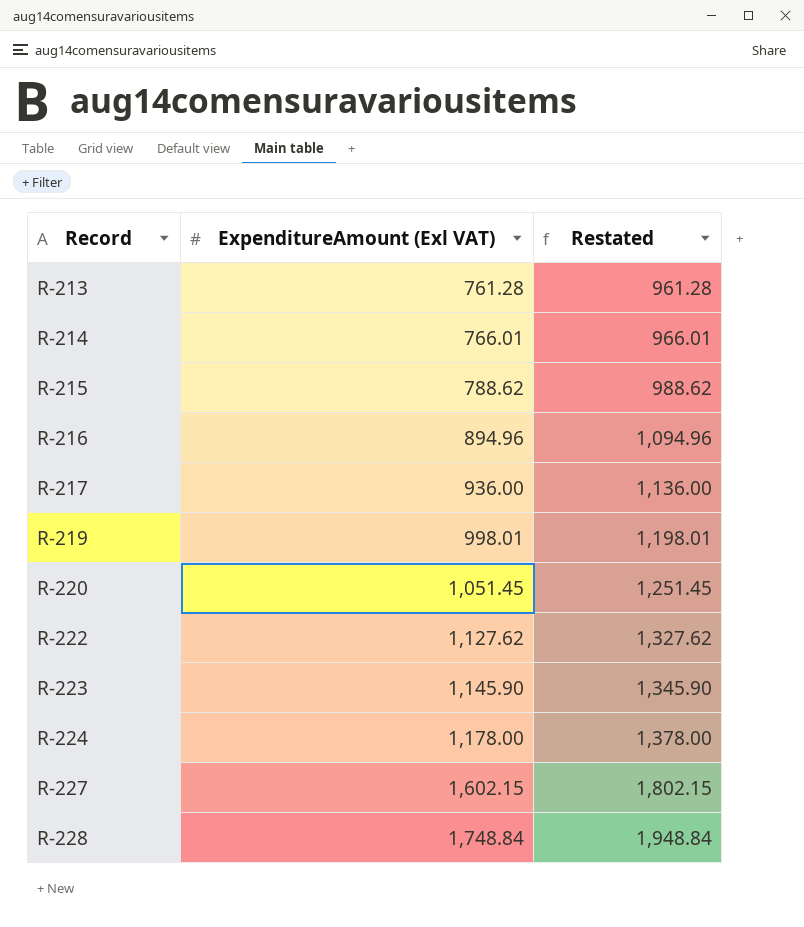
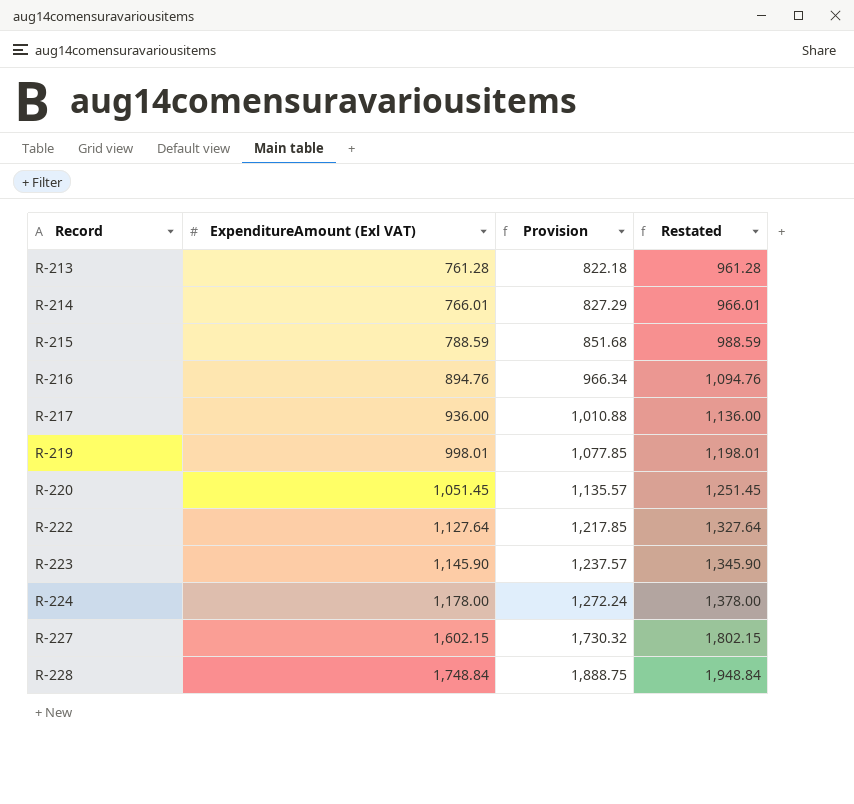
column Provision | formula: none -> [ExpenditureAmount (Exl VAT)] * 1.08
R-215 | ExpenditureAmount (Exl VAT): 788.62 -> 788.59
R-215 | Restated: 988.62 -> 988.59
R-216 | ExpenditureAmount (Exl VAT): 894.96 -> 894.76
R-216 | Restated: 1,094.96 -> 1,094.76
R-222 | ExpenditureAmount (Exl VAT): 1,127.62 -> 1,127.64
R-222 | Restated: 1,327.62 -> 1,327.64

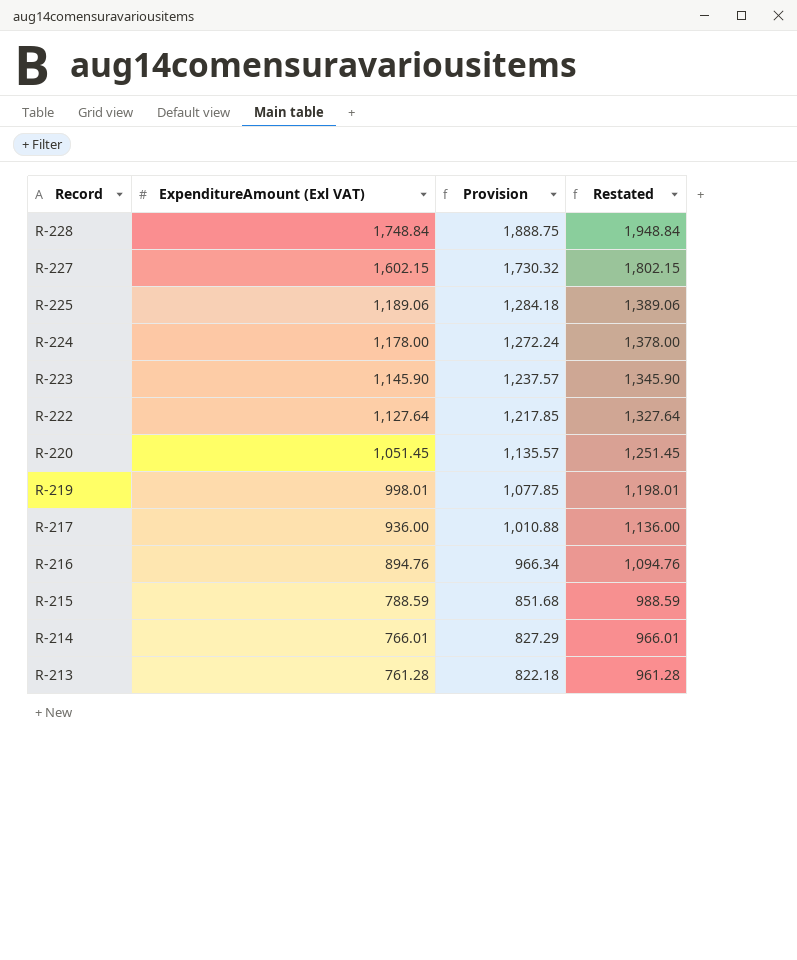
row order: Record ascending -> Record descending
row R-225: none -> 1,189.06 | 1,284.18 | 1,389.06

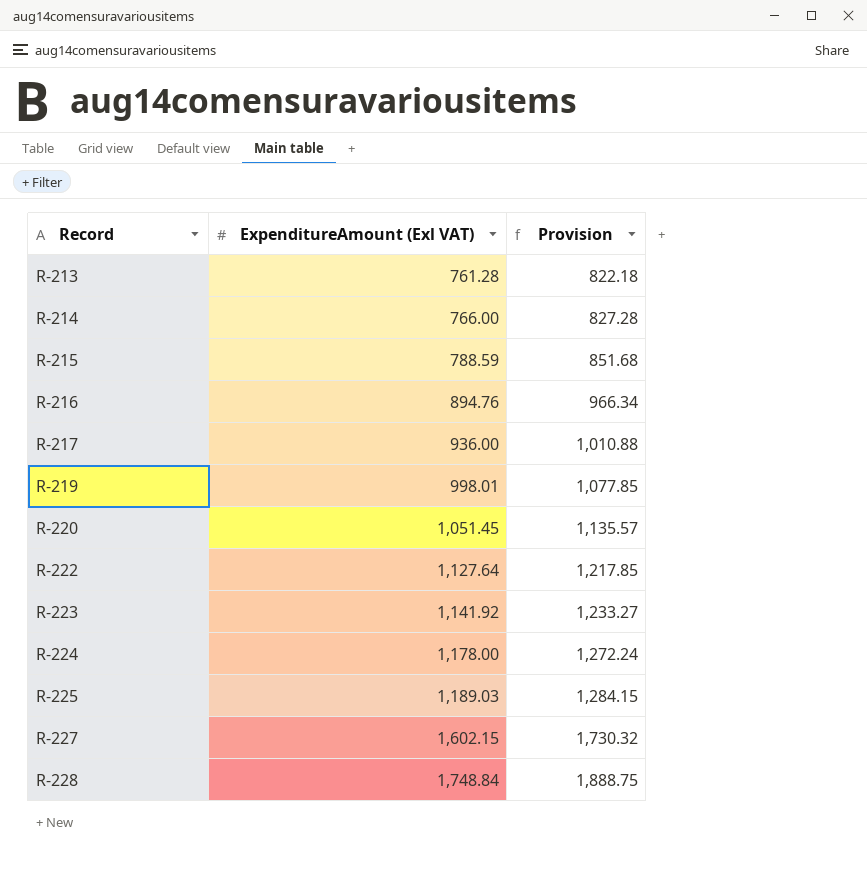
row order: Record descending -> Record ascending
column Restated | formula: [ExpenditureAmount (Exl VAT)] + 200 -> none
R-214 | ExpenditureAmount (Exl VAT): 766.01 -> 766.00
R-214 | Provision: 827.29 -> 827.28
R-223 | ExpenditureAmount (Exl VAT): 1,145.90 -> 1,141.92
R-223 | Provision: 1,237.57 -> 1,233.27
R-225 | ExpenditureAmount (Exl VAT): 1,189.06 -> 1,189.03
R-225 | Provision: 1,284.18 -> 1,284.15

